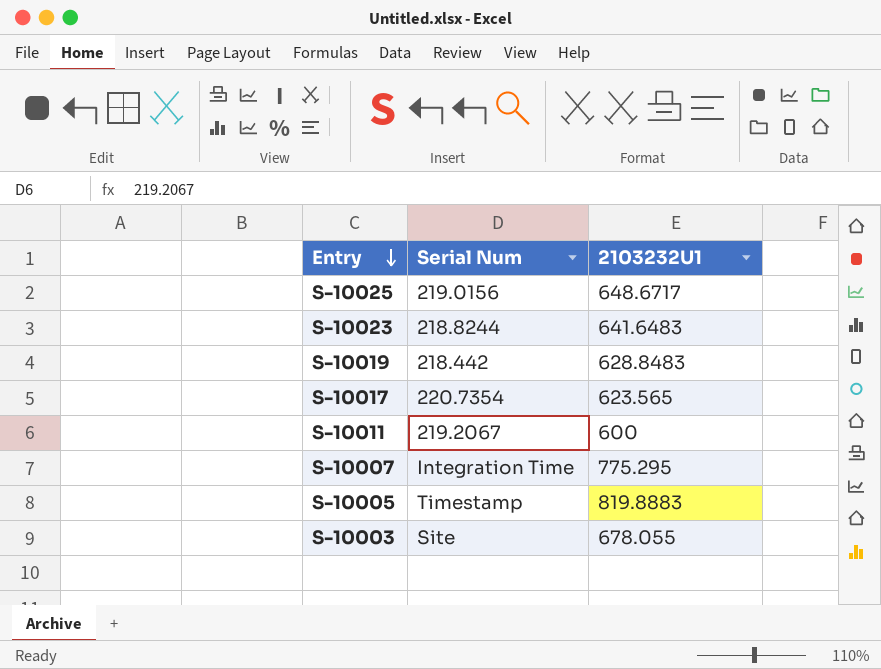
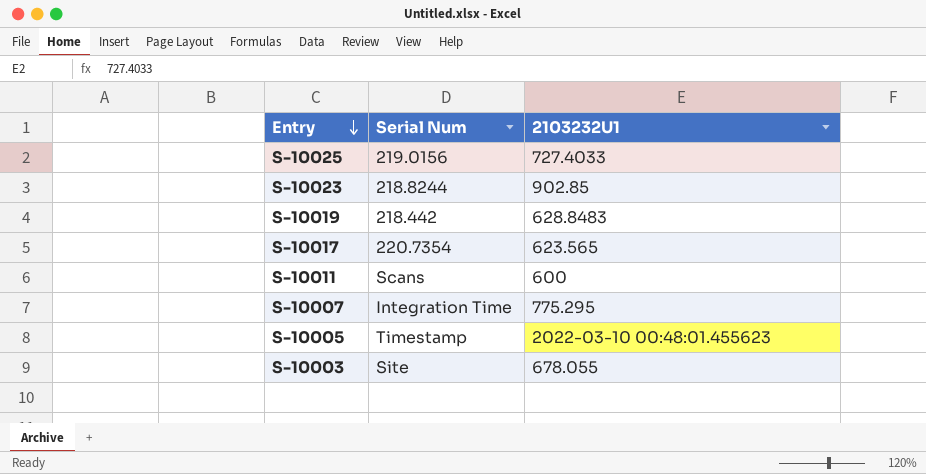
S-10025 | 2103232U1: 648.6717 -> 727.4033
S-10023 | 2103232U1: 641.6483 -> 902.85
S-10011 | Serial Num: 219.2067 -> Scans
S-10005 | 2103232U1: 819.8883 -> 2022-03-10 00:48:01.455623

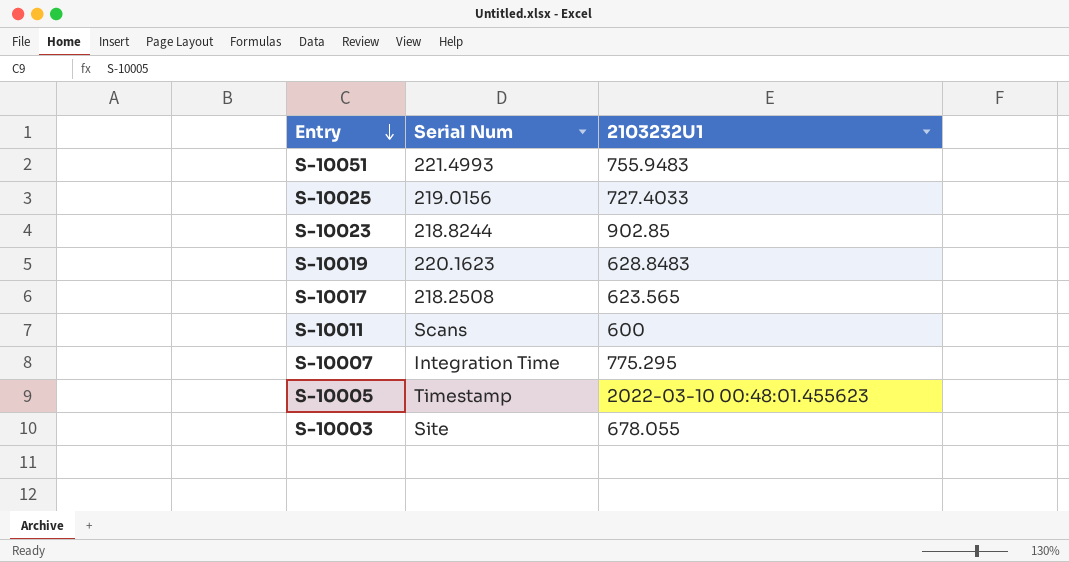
row S-10051: none -> 221.4993 | 755.9483
S-10019 | Serial Num: 218.442 -> 220.1623
S-10017 | Serial Num: 220.7354 -> 218.2508

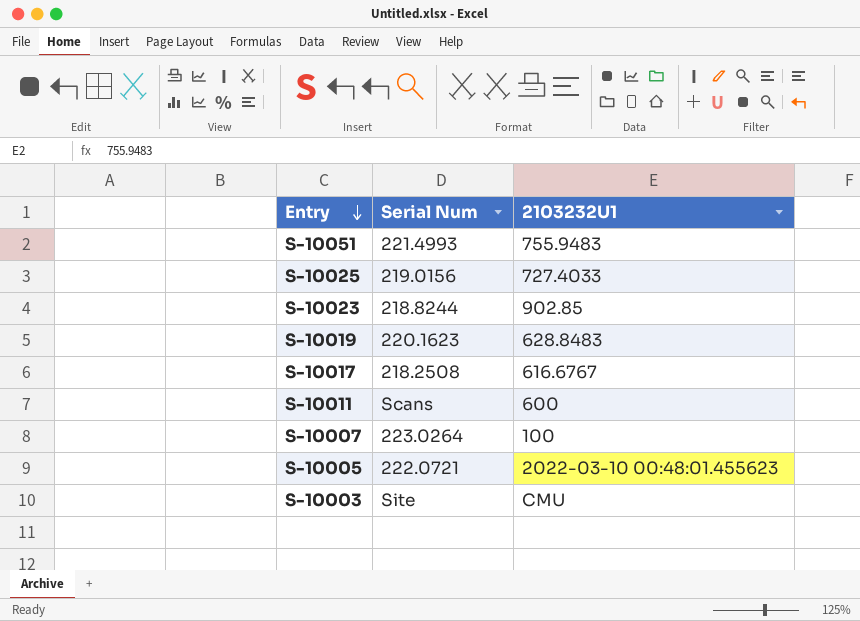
S-10017 | 2103232U1: 623.565 -> 616.6767
S-10007 | Serial Num: Integration Time -> 223.0264
S-10007 | 2103232U1: 775.295 -> 100
S-10005 | Serial Num: Timestamp -> 222.0721
S-10003 | 2103232U1: 678.055 -> CMU

